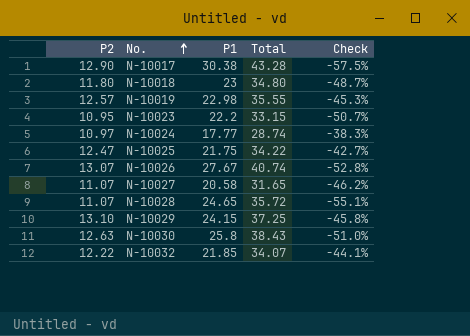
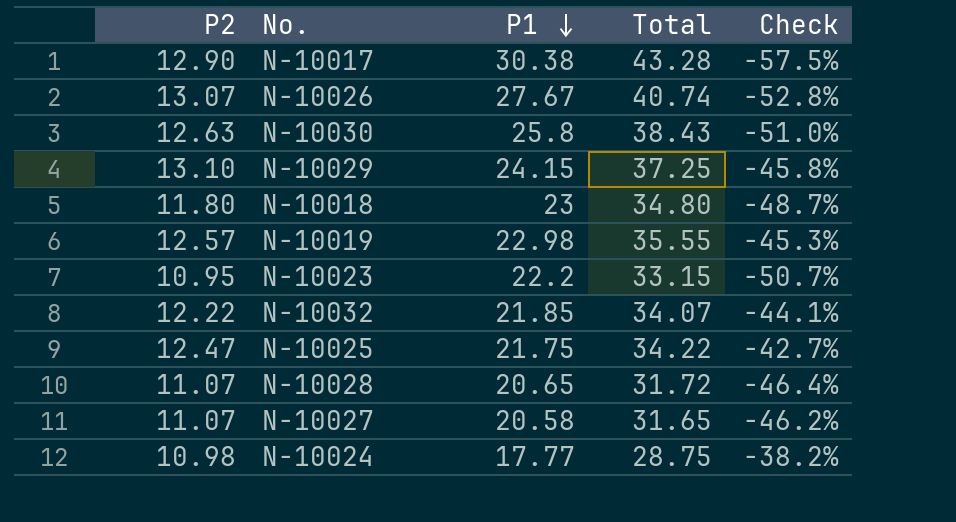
row order: No. ascending -> P1 descending
N-10028 | P1: 24.65 -> 20.65
N-10028 | Total: 35.72 -> 31.72
N-10028 | Check: -55.1% -> -46.4%
N-10024 | P2: 10.97 -> 10.98
N-10024 | Total: 28.74 -> 28.75
N-10024 | Check: -38.3% -> -38.2%

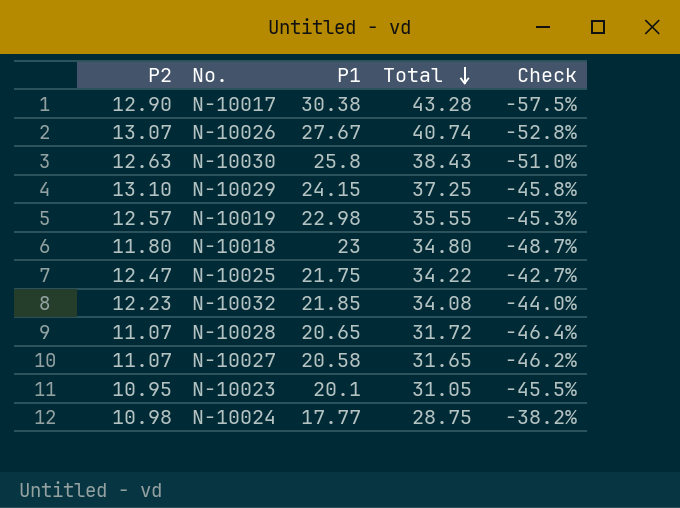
row order: P1 descending -> Total descending
N-10032 | P2: 12.22 -> 12.23
N-10032 | Total: 34.07 -> 34.08
N-10032 | Check: -44.1% -> -44.0%
N-10023 | P1: 22.2 -> 20.1
N-10023 | Total: 33.15 -> 31.05
N-10023 | Check: -50.7% -> -45.5%

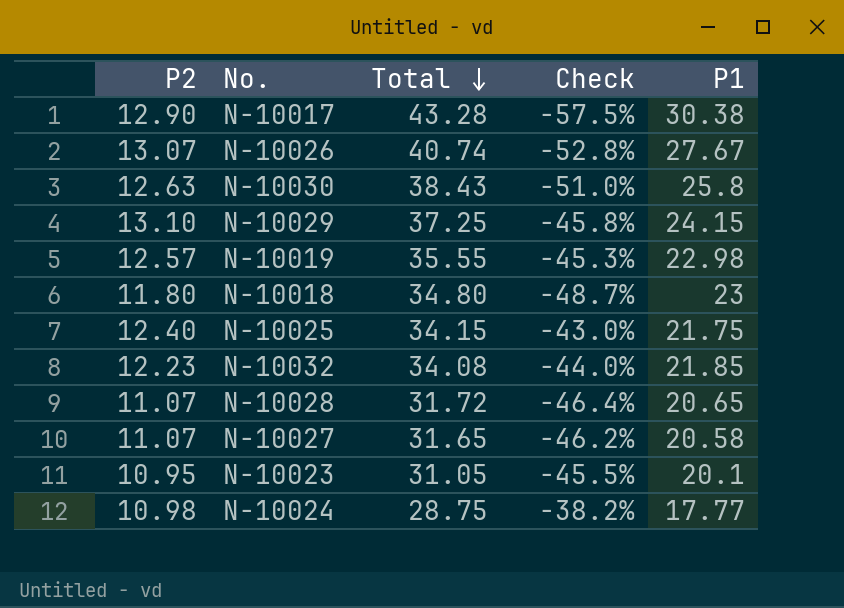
column P1 | position: 3 -> 5
N-10025 | P2: 12.47 -> 12.40
N-10025 | Total: 34.22 -> 34.15
N-10025 | Check: -42.7% -> -43.0%

